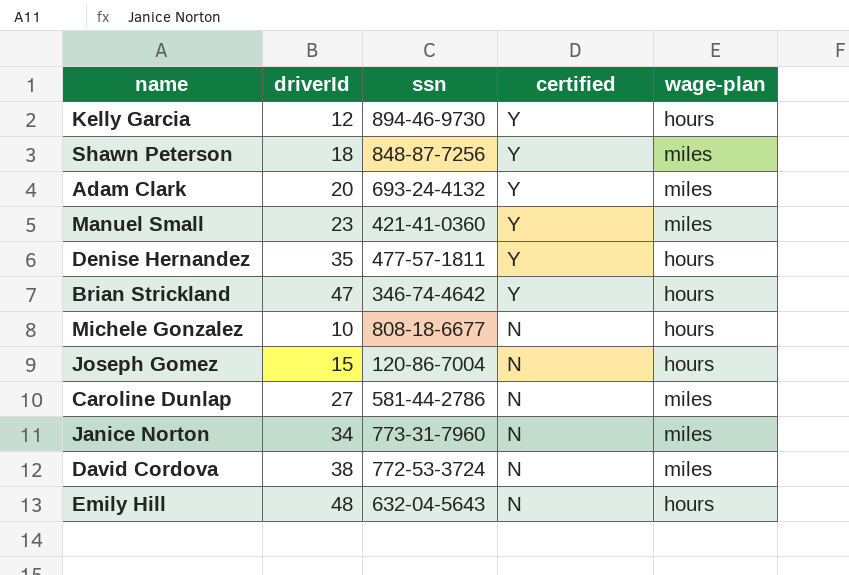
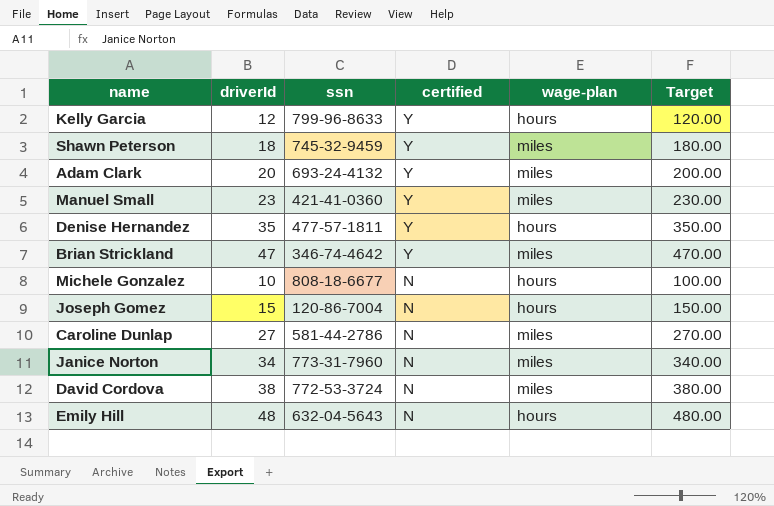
column Target | formula: none -> [driverId] * 10
Kelly Garcia | ssn: 894-46-9730 -> 799-96-8633
Shawn Peterson | ssn: 848-87-7256 -> 745-32-9459
Brian Strickland | wage-plan: hours -> miles

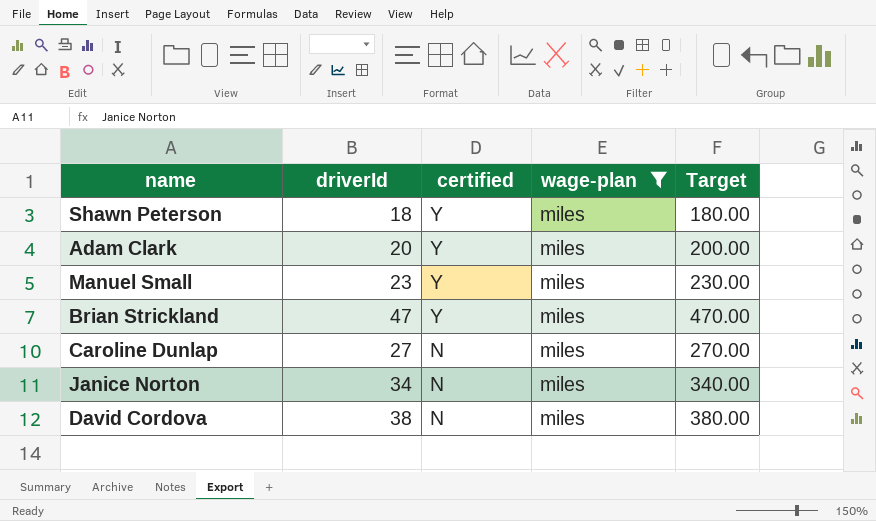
filter: none -> wage-plan = miles
column ssn | position: 3 -> none

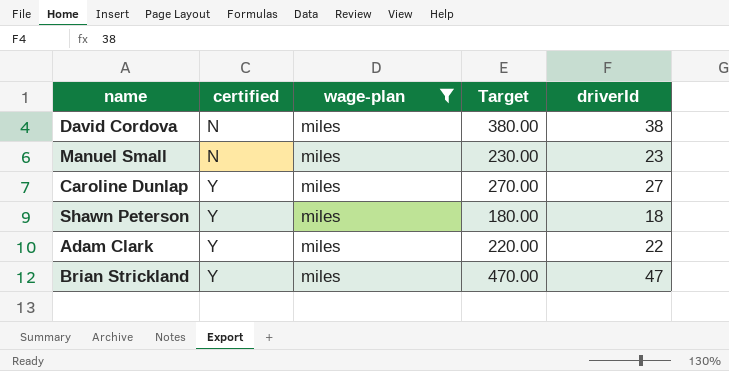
row order: certified descending -> certified ascending
column driverId | position: 2 -> 5
row Janice Norton: 34 | N | miles | 340.00 -> none
Manuel Small | certified: Y -> N
Caroline Dunlap | certified: N -> Y
Adam Clark | Target: 200.00 -> 220.00
Adam Clark | driverId: 20 -> 22

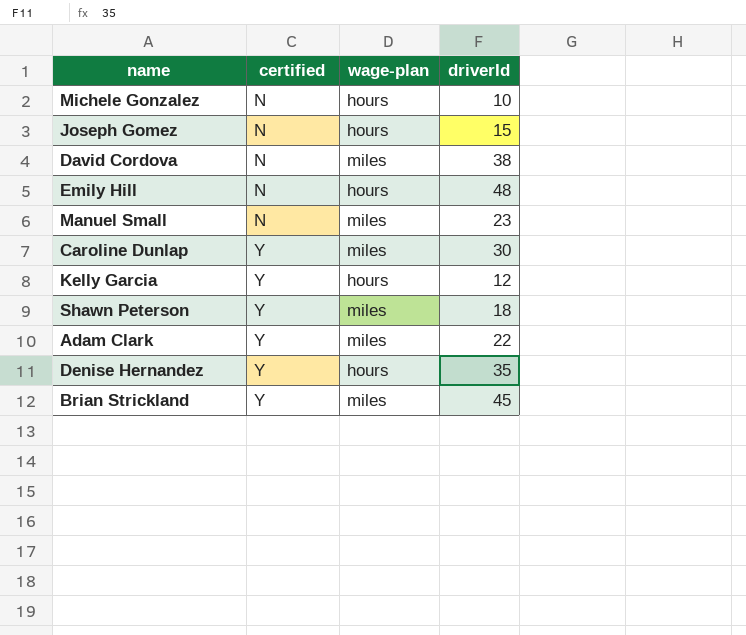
filter: wage-plan = miles -> none
column Target | formula: [driverId] * 10 -> none
Caroline Dunlap | driverId: 27 -> 30
Brian Strickland | driverId: 47 -> 45

